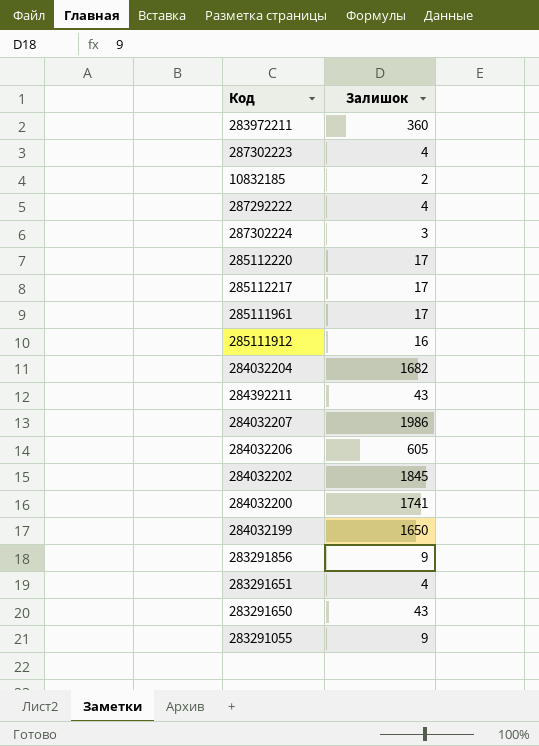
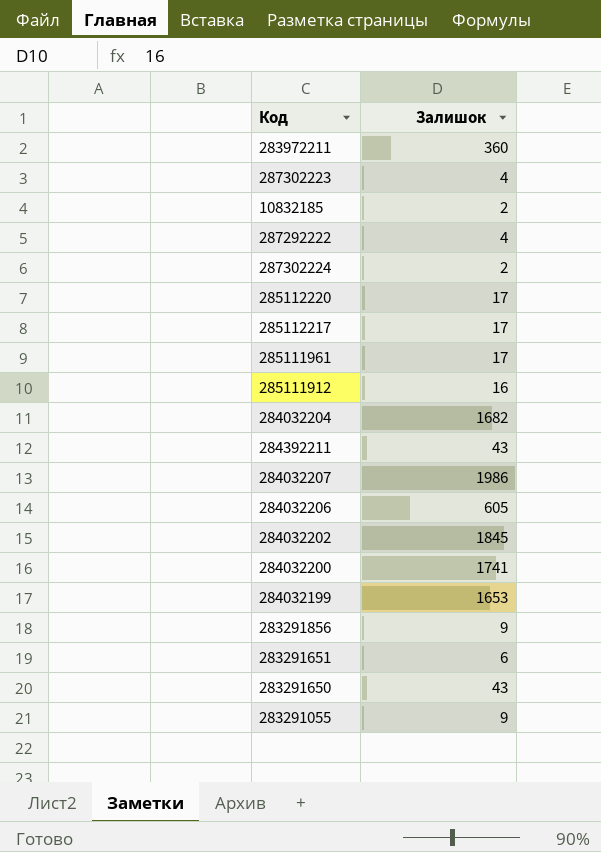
287302224 | Залишок: 3 -> 2
284032199 | Залишок: 1650 -> 1653
283291651 | Залишок: 4 -> 6

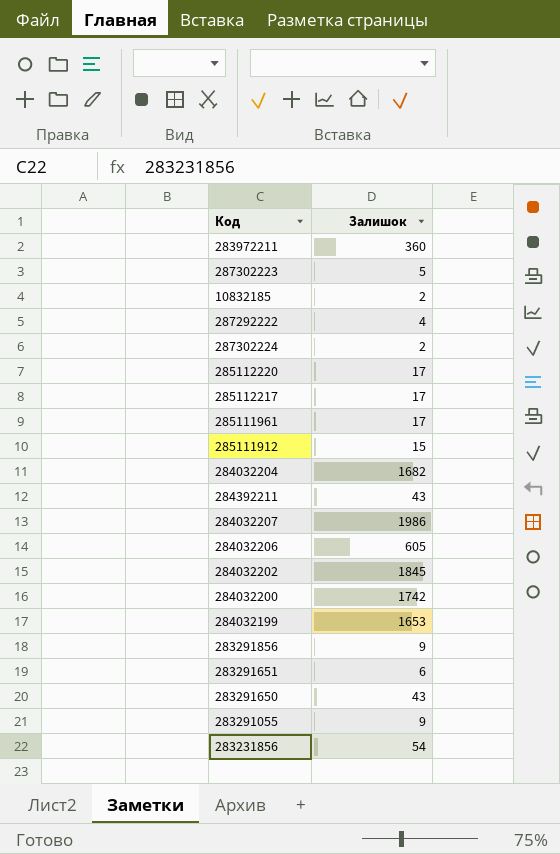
287302223 | Залишок: 4 -> 5
285111912 | Залишок: 16 -> 15
284032200 | Залишок: 1741 -> 1742
row 283231856: none -> 54

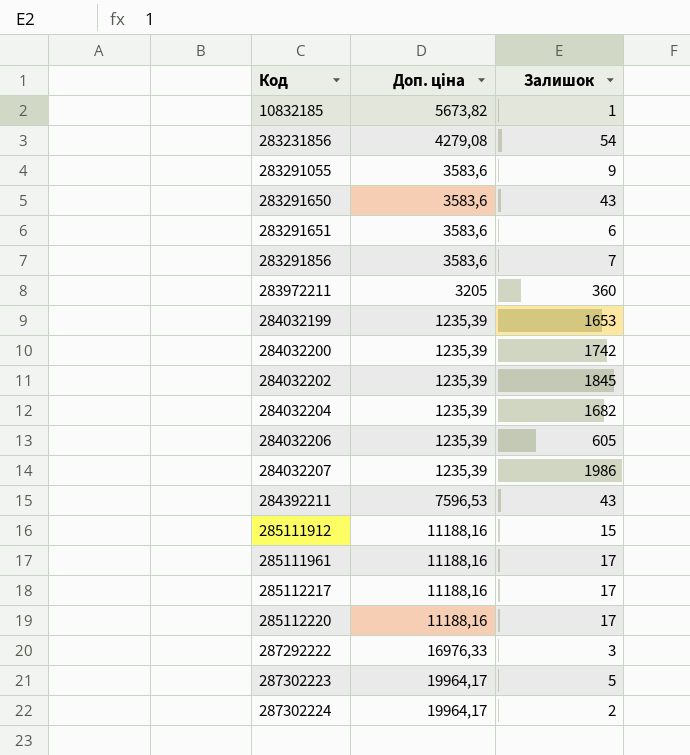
row order: none -> Код ascending
column Доп. ціна | position: none -> 2
10832185 | Залишок: 2 -> 1
283291856 | Залишок: 9 -> 7
287292222 | Залишок: 4 -> 3

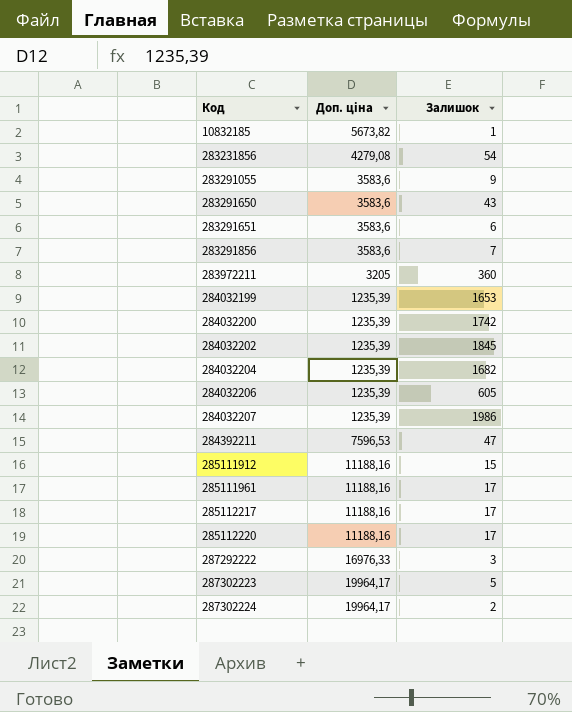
284392211 | Залишок: 43 -> 47

